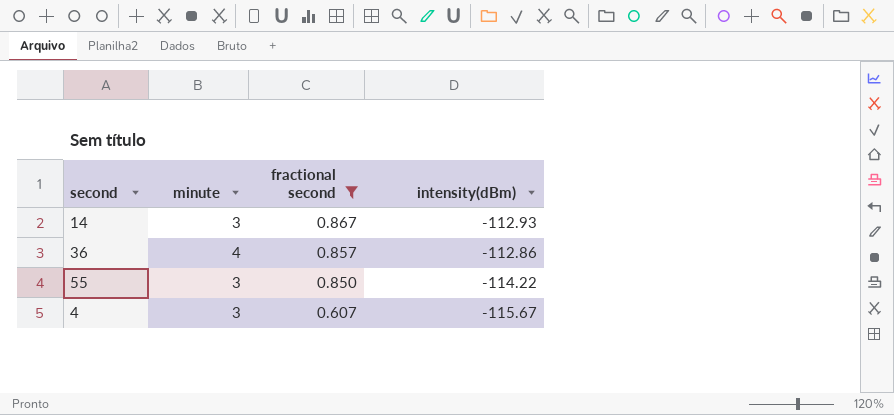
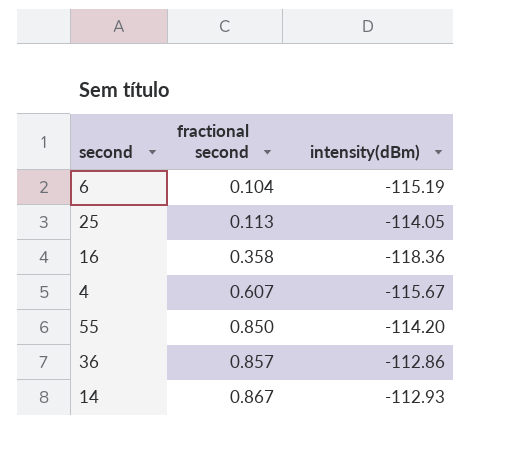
filter: fractional second >= 0.607 -> none
row order: fractional second descending -> fractional second ascending
column minute | position: 2 -> none
55 | intensity(dBm): -114.22 -> -114.20

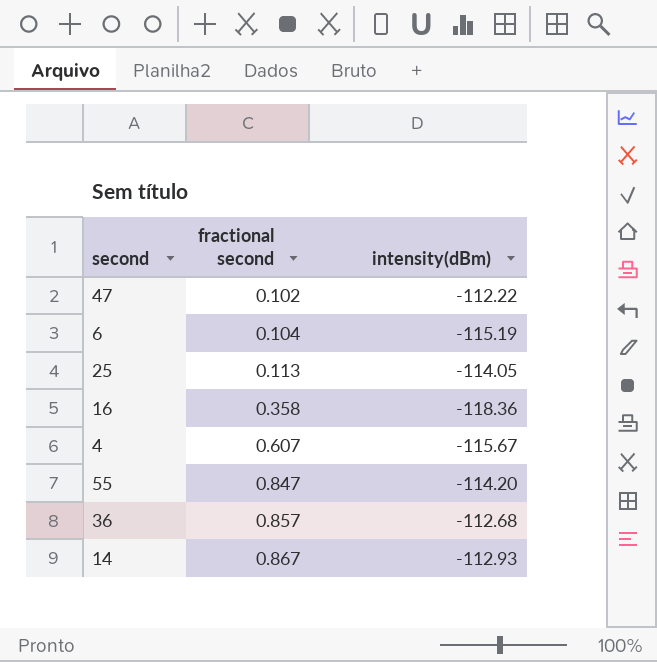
row 47: none -> 0.102 | -112.22
55 | fractional second: 0.850 -> 0.847
36 | intensity(dBm): -112.86 -> -112.68

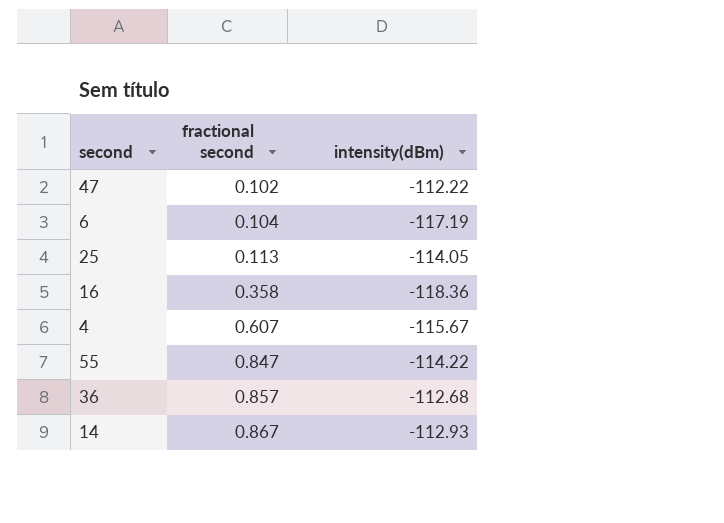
6 | intensity(dBm): -115.19 -> -117.19
55 | intensity(dBm): -114.20 -> -114.22

